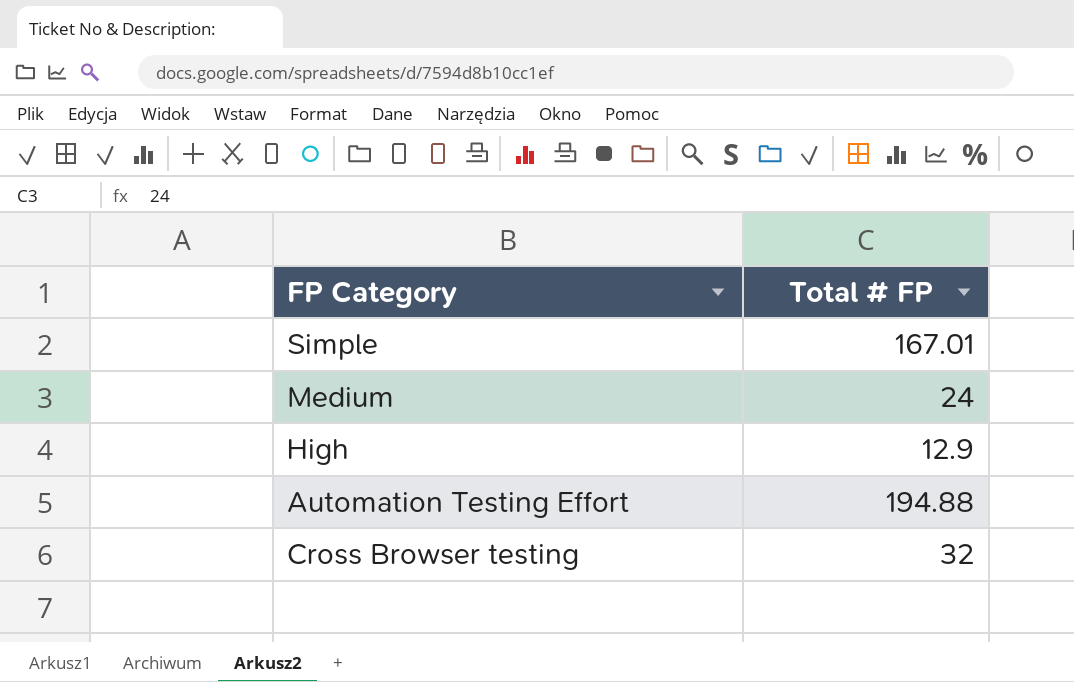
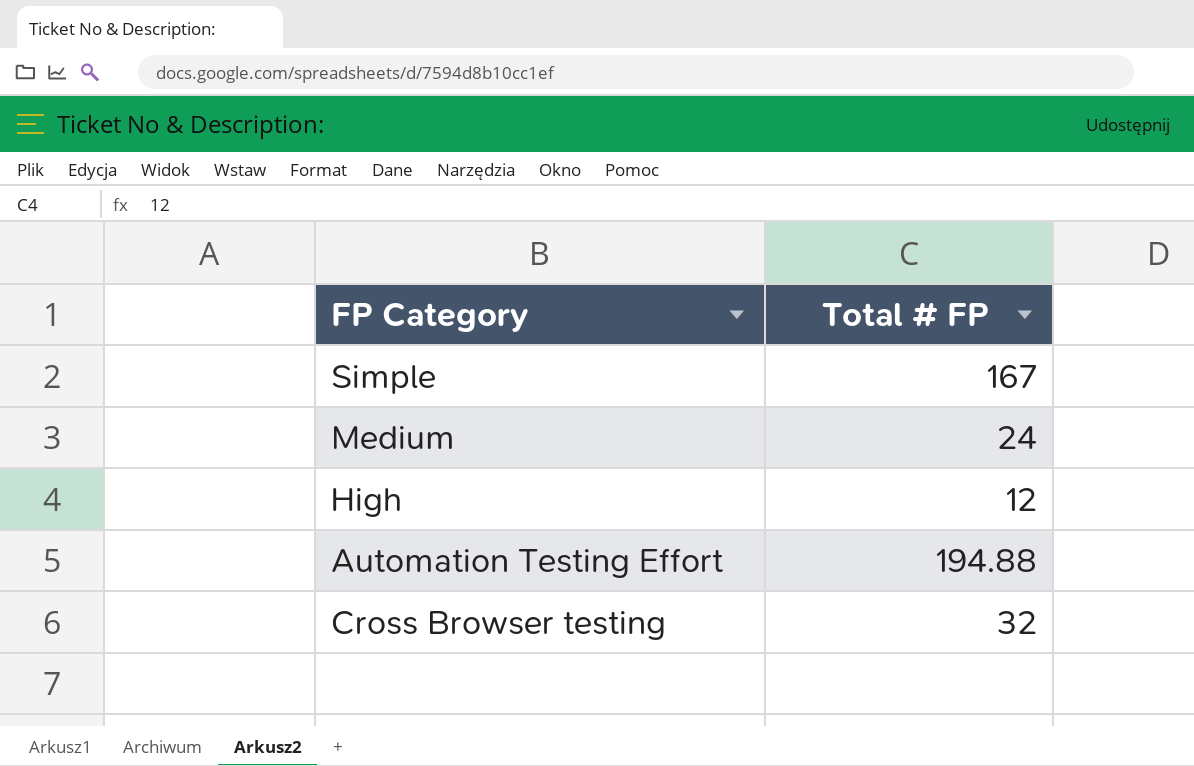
Simple | Total # FP: 167.01 -> 167
High | Total # FP: 12.9 -> 12

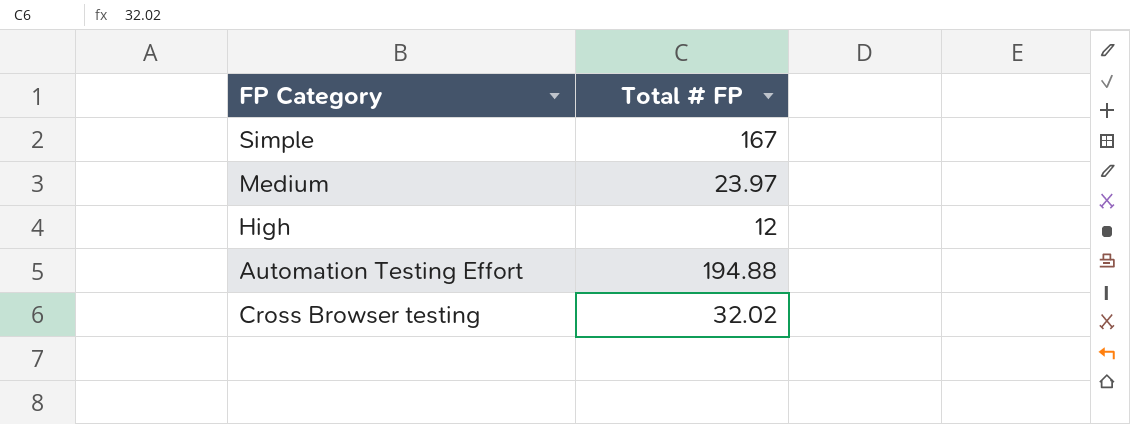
Medium | Total # FP: 24 -> 23.97
Cross Browser testing | Total # FP: 32 -> 32.02

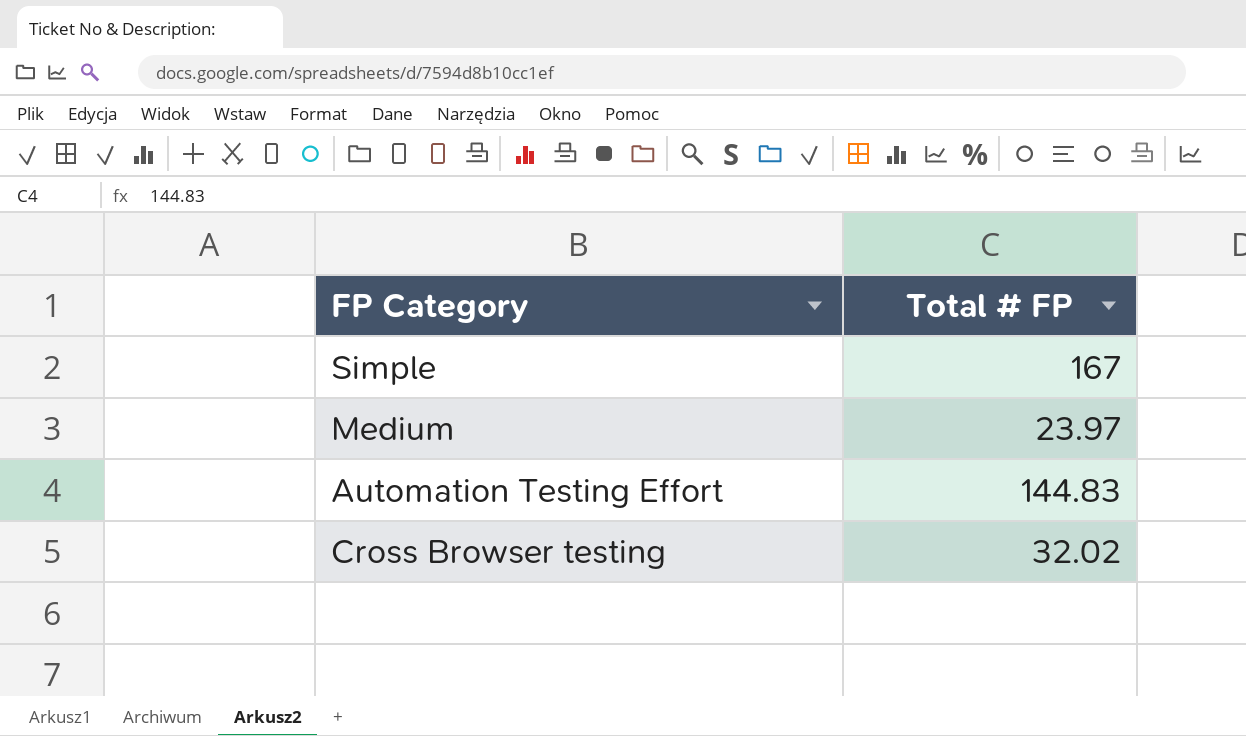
row High: 12 -> none
Automation Testing Effort | Total # FP: 194.88 -> 144.83

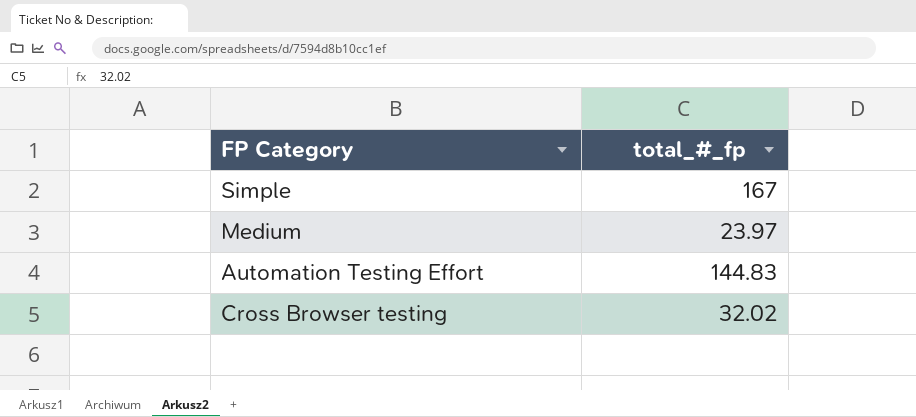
column name: Total # FP -> total_#_fp

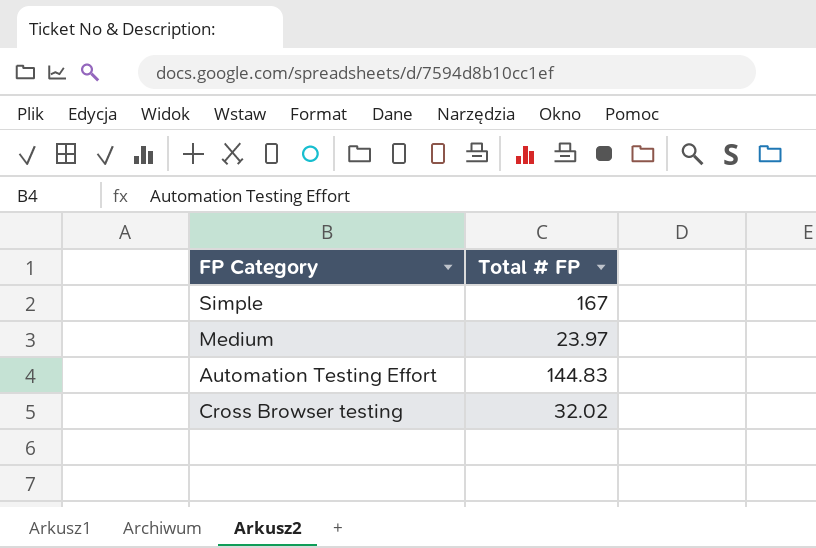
column name: total_#_fp -> Total # FP

